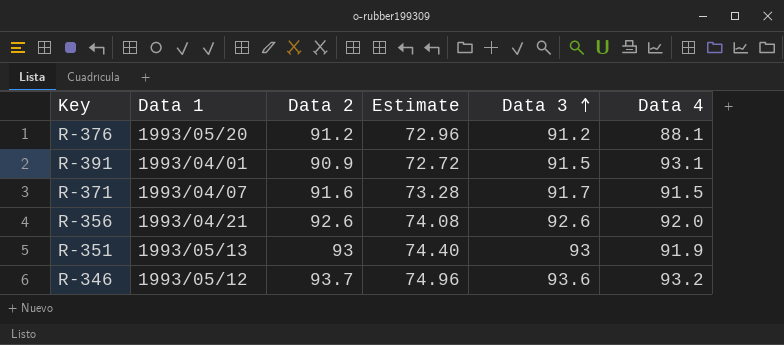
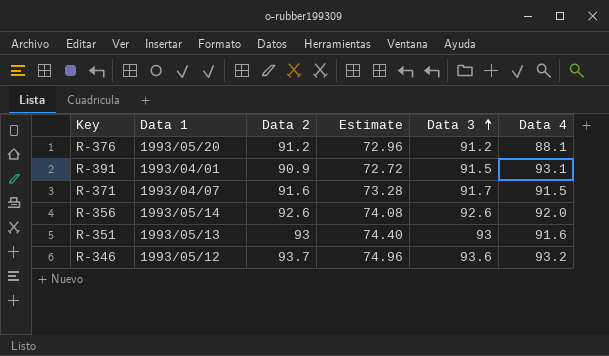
R-356 | Data 1: 1993/04/21 -> 1993/05/14
R-351 | Data 4: 91.9 -> 91.6

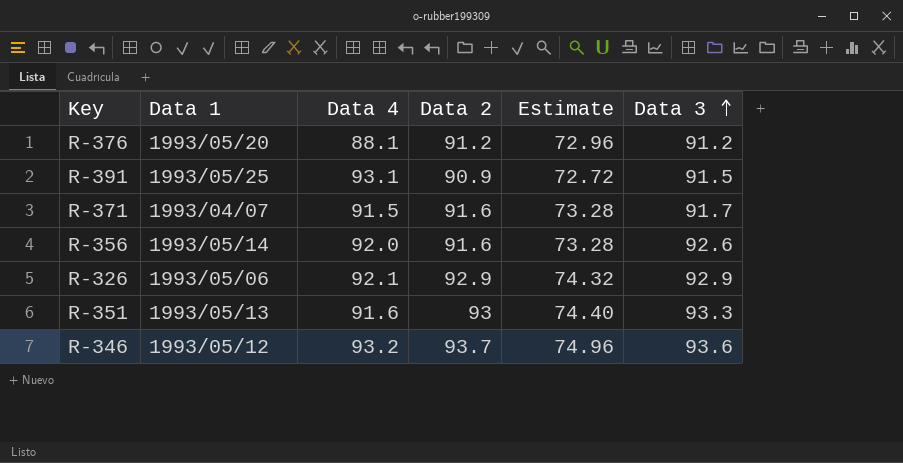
column Data 4 | position: 6 -> 3
R-391 | Data 1: 1993/04/01 -> 1993/05/25
R-356 | Data 2: 92.6 -> 91.6
R-356 | Estimate: 74.08 -> 73.28
row R-326: none -> 1993/05/06 | 92.1 | 92.9 | 74.32 | 92.9
R-351 | Data 3: 93 -> 93.3

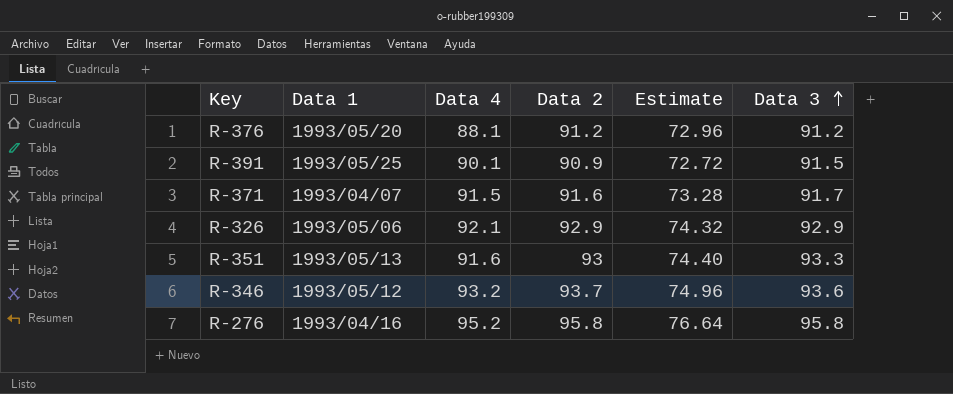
row R-356: 1993/05/14 | 92.0 | 91.6 | 73.28 | 92.6 -> none
R-391 | Data 4: 93.1 -> 90.1
row R-276: none -> 1993/04/16 | 95.2 | 95.8 | 76.64 | 95.8

